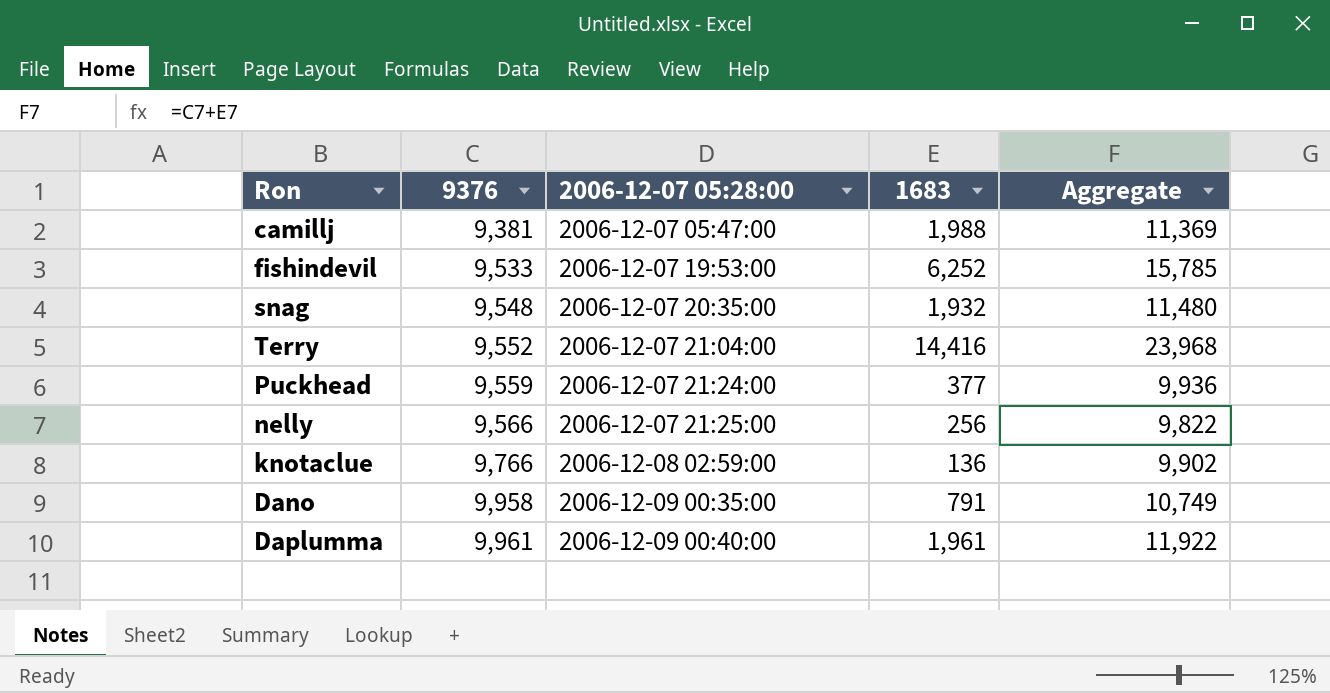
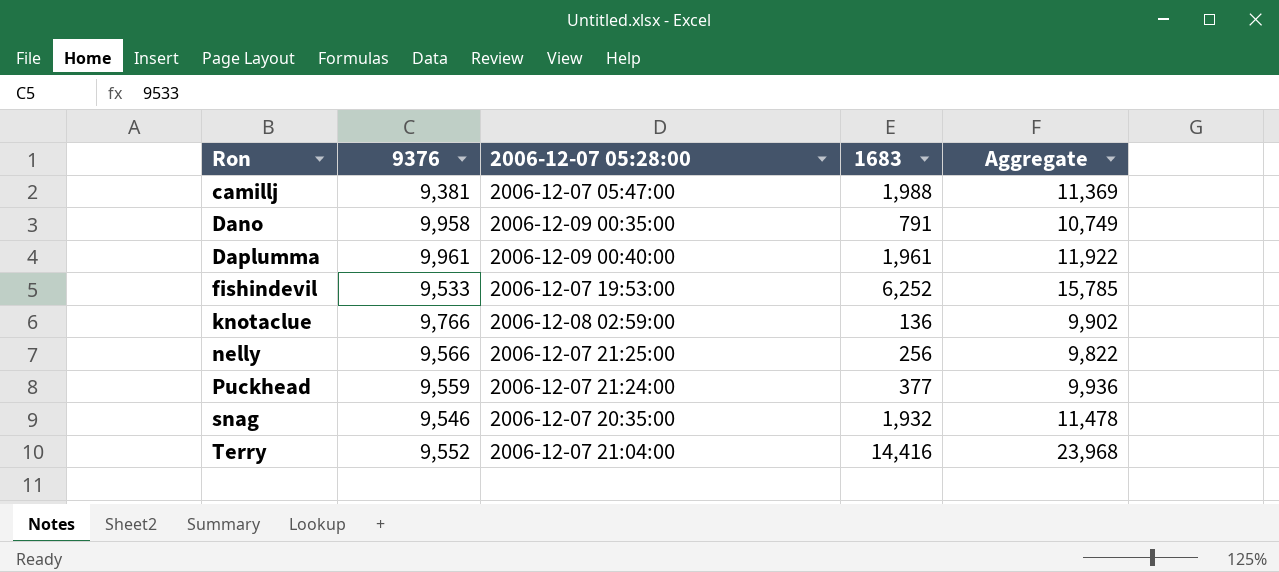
row order: 9376 ascending -> Ron ascending
snag | 9376: 9,548 -> 9,546
snag | Aggregate: 11,480 -> 11,478

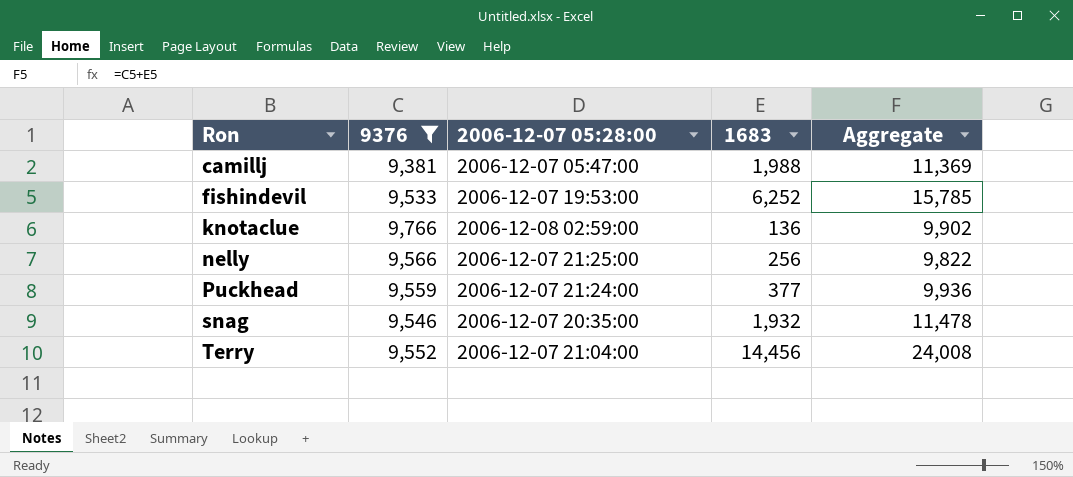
filter: none -> 9376 <= 9,766
Terry | 1683: 14,416 -> 14,456
Terry | Aggregate: 23,968 -> 24,008

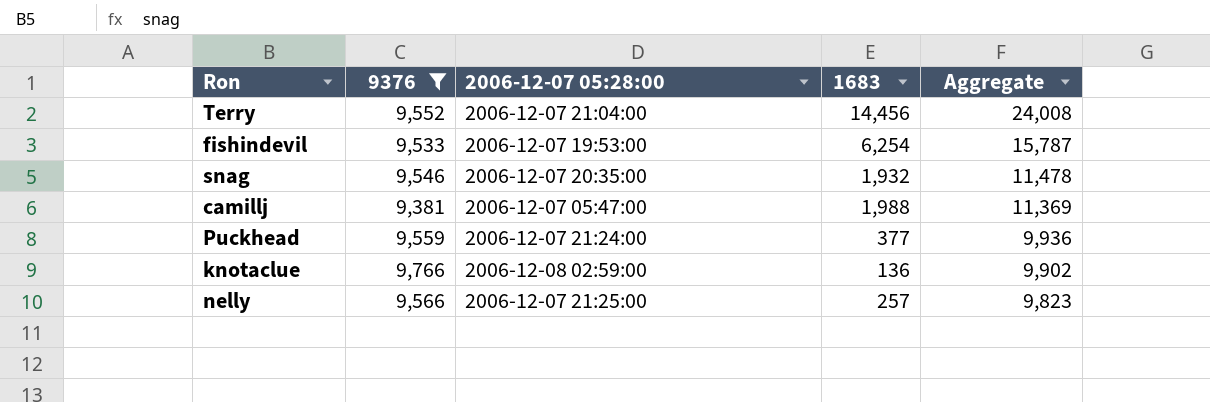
row order: Ron ascending -> Aggregate descending
fishindevil | 1683: 6,252 -> 6,254
fishindevil | Aggregate: 15,785 -> 15,787
nelly | 1683: 256 -> 257
nelly | Aggregate: 9,822 -> 9,823

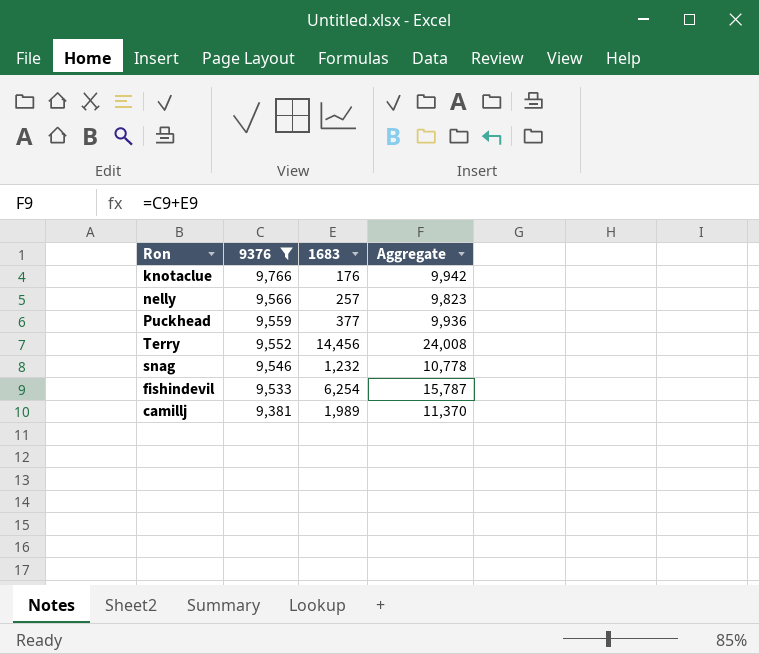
row order: Aggregate descending -> 9376 descending
column 2006-12-07 05:28:00 | position: 3 -> none
knotaclue | 1683: 136 -> 176
knotaclue | Aggregate: 9,902 -> 9,942
snag | 1683: 1,932 -> 1,232
snag | Aggregate: 11,478 -> 10,778
camillj | 1683: 1,988 -> 1,989
camillj | Aggregate: 11,369 -> 11,370

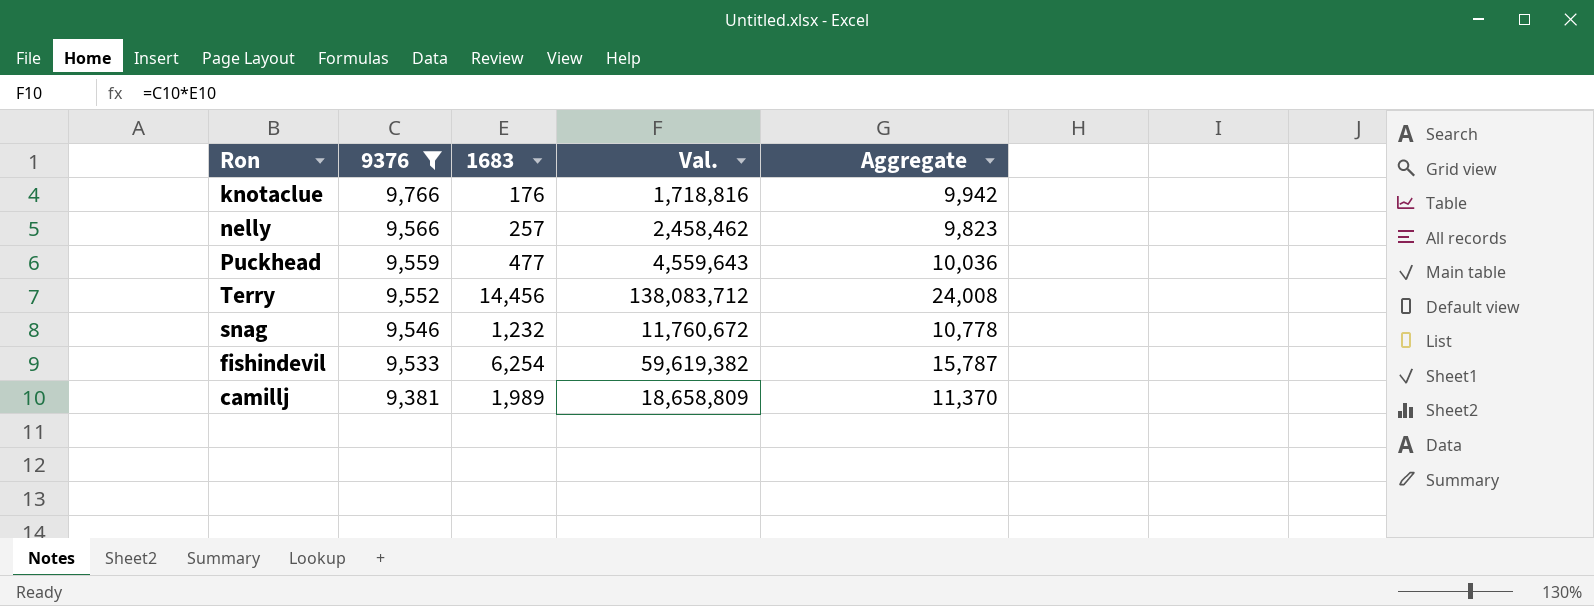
column Val. | formula: none -> [9376] * [1683]
Puckhead | 1683: 377 -> 477
Puckhead | Aggregate: 9,936 -> 10,036

